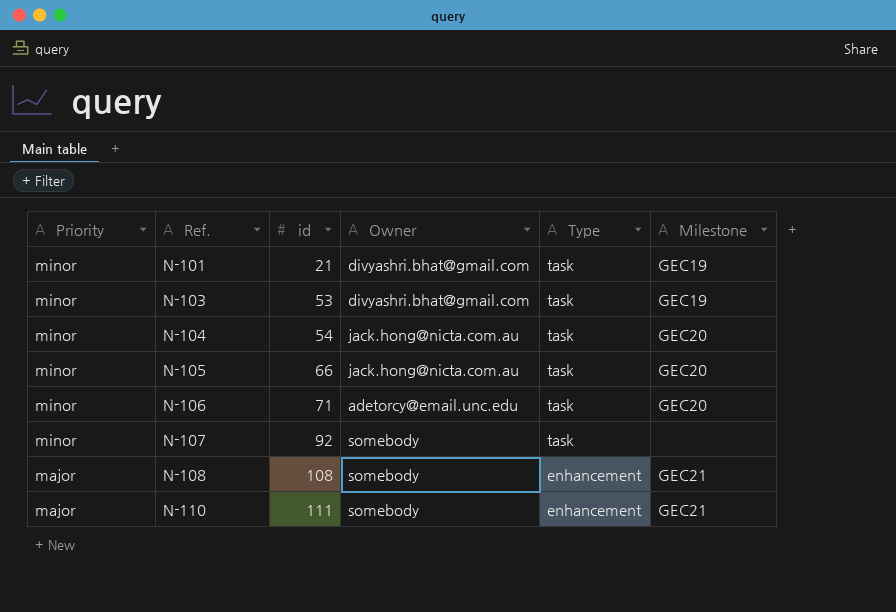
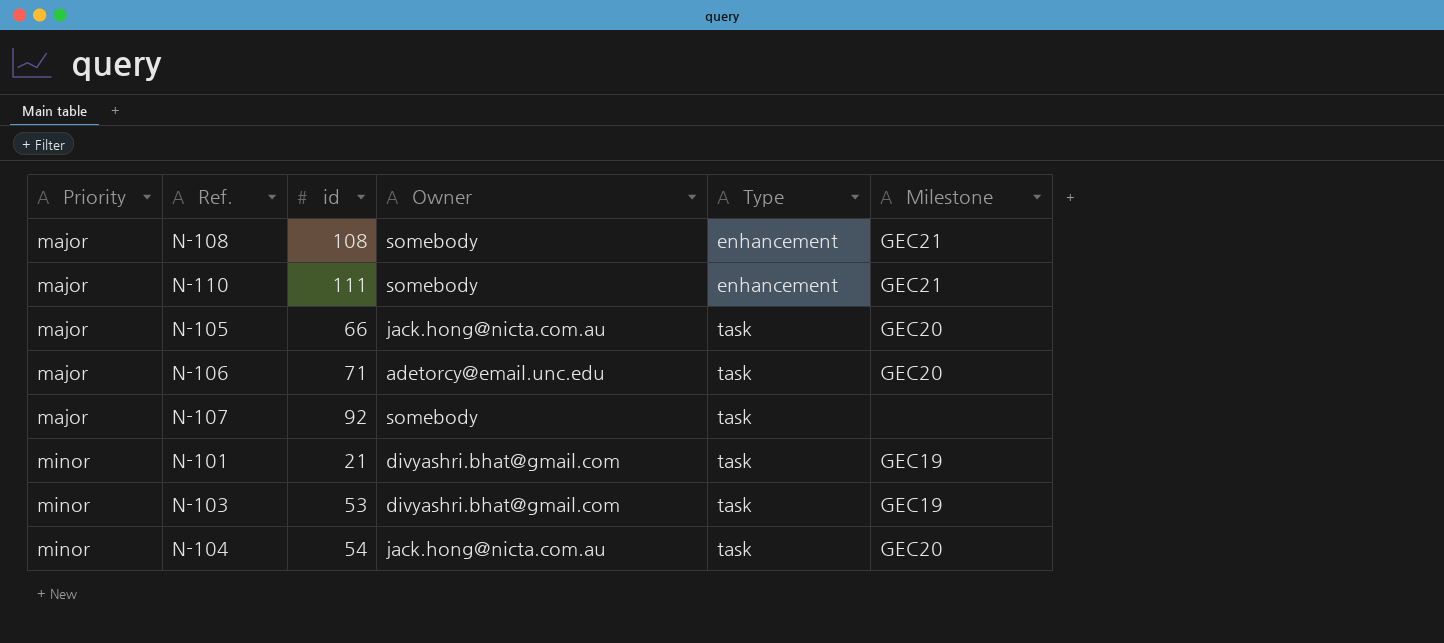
row order: Priority descending -> Priority ascending
N-105 | Priority: minor -> major
N-106 | Priority: minor -> major
N-107 | Priority: minor -> major

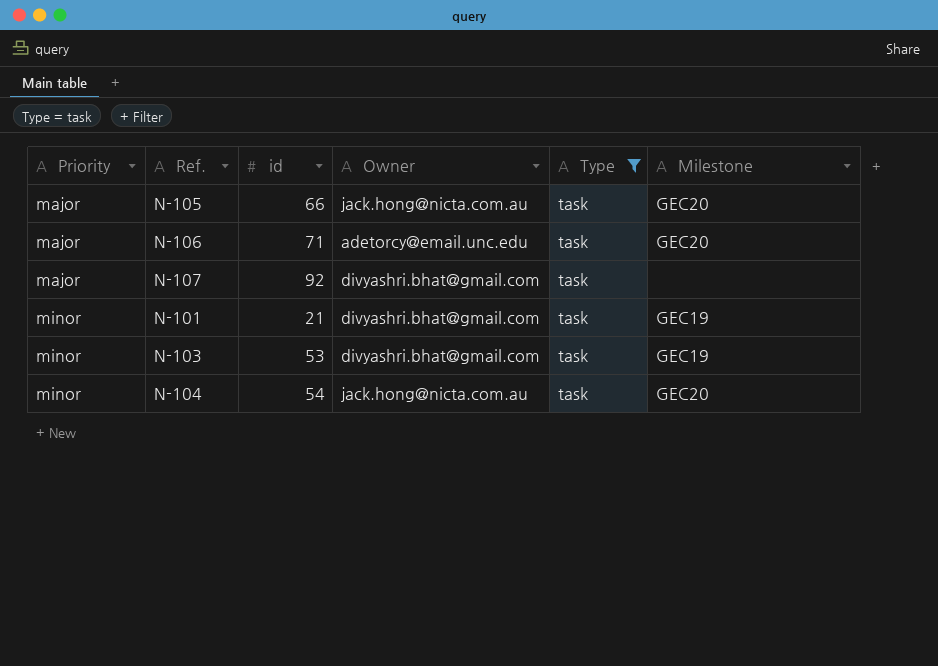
filter: none -> Type = task
N-107 | Owner: somebody -> divyashri.bhat@gmail.com

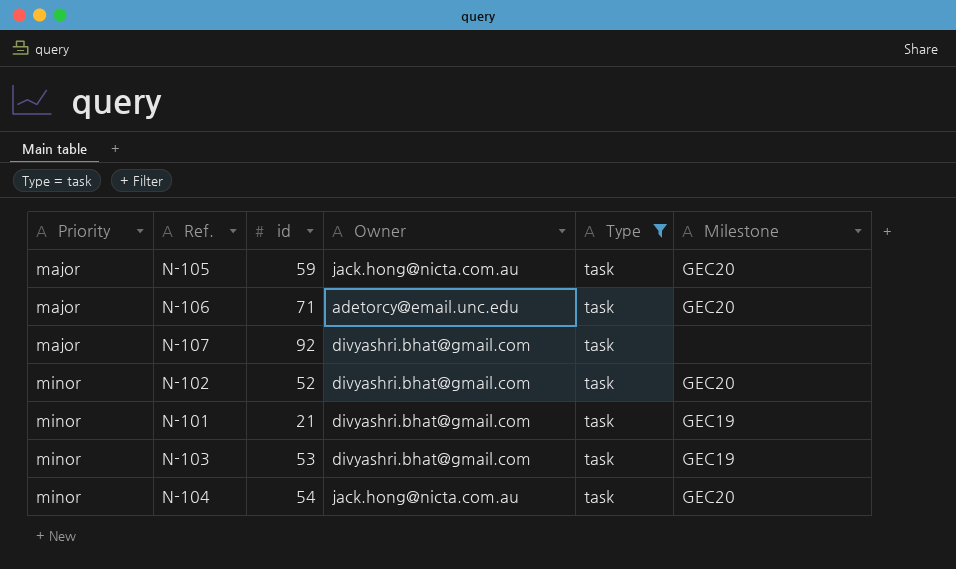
N-105 | id: 66 -> 59
row N-102: none -> minor | 52 | divyashri.bhat@gmail.com | task | GEC20

